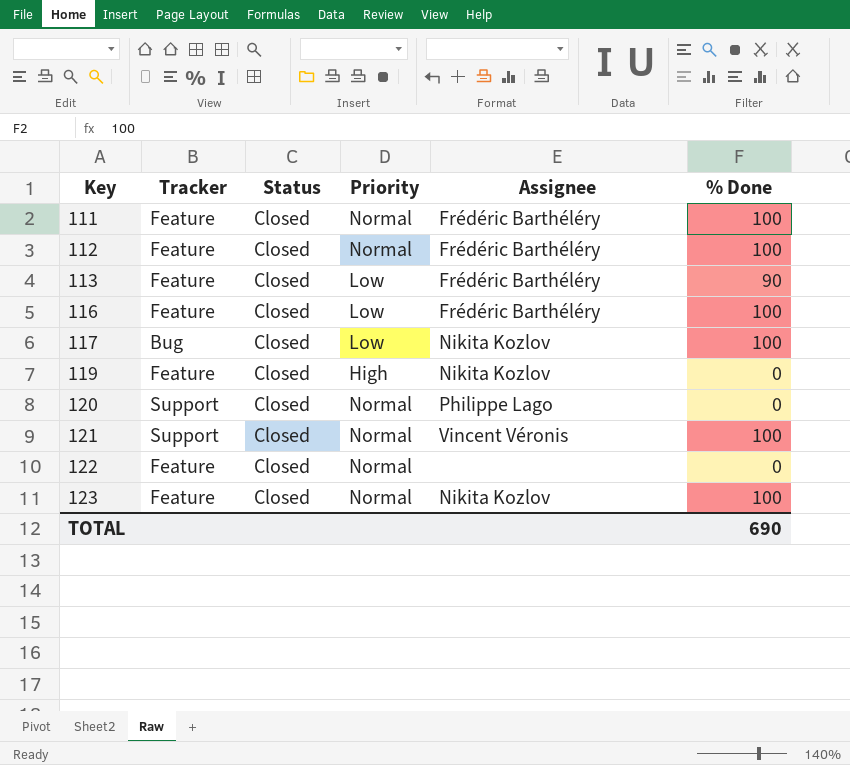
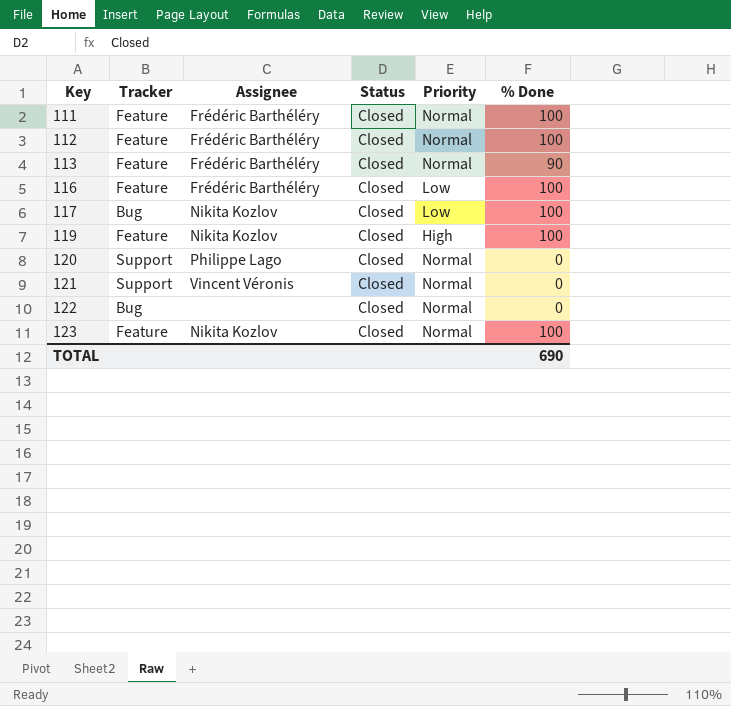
column Assignee | position: 5 -> 3
113 | Priority: Low -> Normal
119 | % Done: 0 -> 100
121 | % Done: 100 -> 0
122 | Tracker: Feature -> Bug

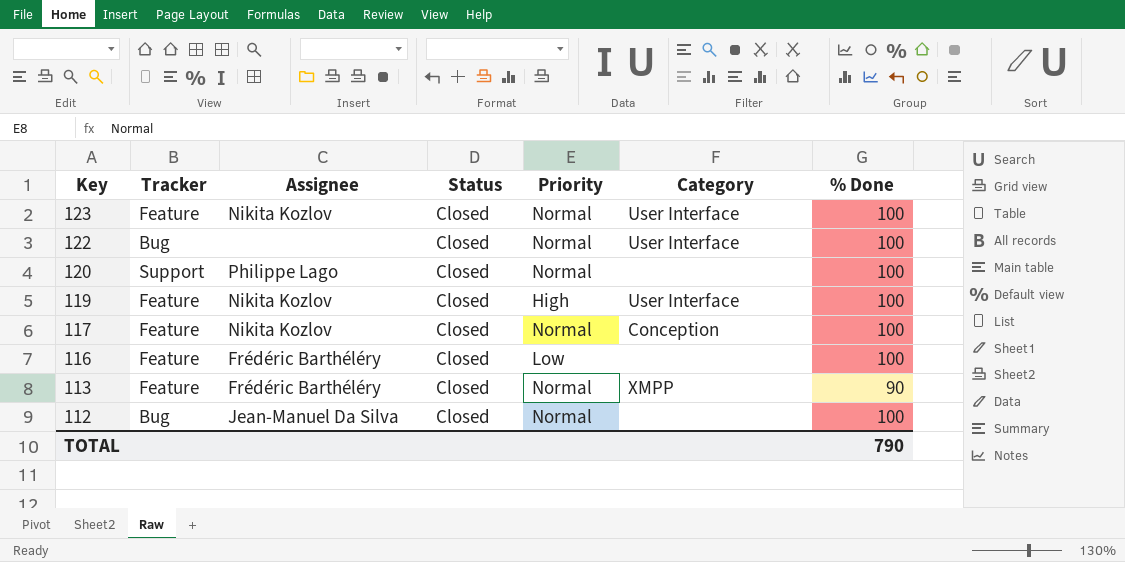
row order: Key ascending -> Key descending
column Category | position: none -> 6
row 111: Feature | Frédéric Barthéléry | Closed | Normal | 100 -> none
row 121: Support | Vincent Véronis | Closed | Normal | 0 -> none
122 | % Done: 0 -> 100
120 | % Done: 0 -> 100
117 | Tracker: Bug -> Feature
117 | Priority: Low -> Normal
112 | Tracker: Feature -> Bug
112 | Assignee: Frédéric Barthéléry -> Jean-Manuel Da Silva
TOTAL | % Done: 690 -> 790

